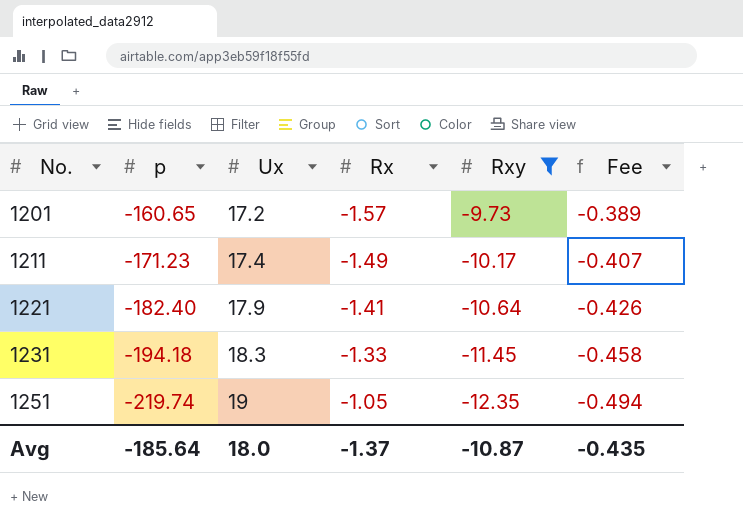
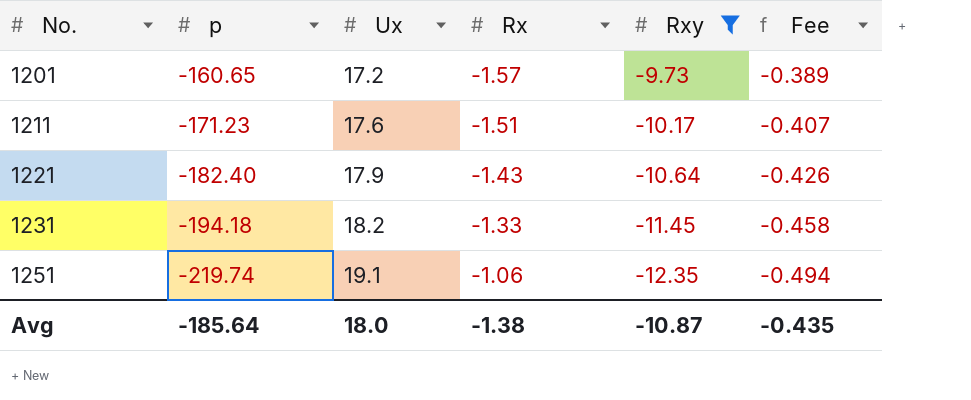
1211 | Ux: 17.4 -> 17.6
1211 | Rx: -1.49 -> -1.51
1221 | Rx: -1.41 -> -1.43
1231 | Ux: 18.3 -> 18.2
1251 | Ux: 19 -> 19.1
1251 | Rx: -1.05 -> -1.06
Avg | Rx: -1.37 -> -1.38

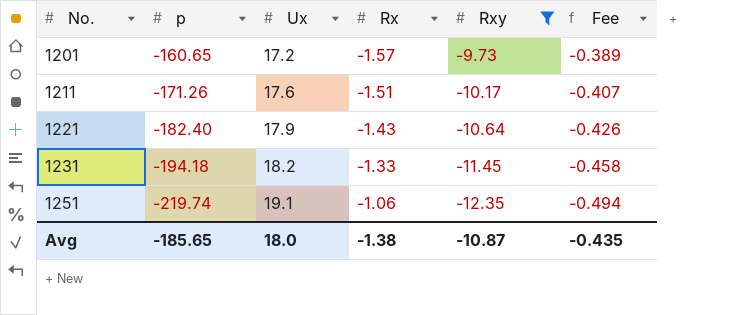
1211 | p: -171.23 -> -171.26
Avg | p: -185.64 -> -185.65

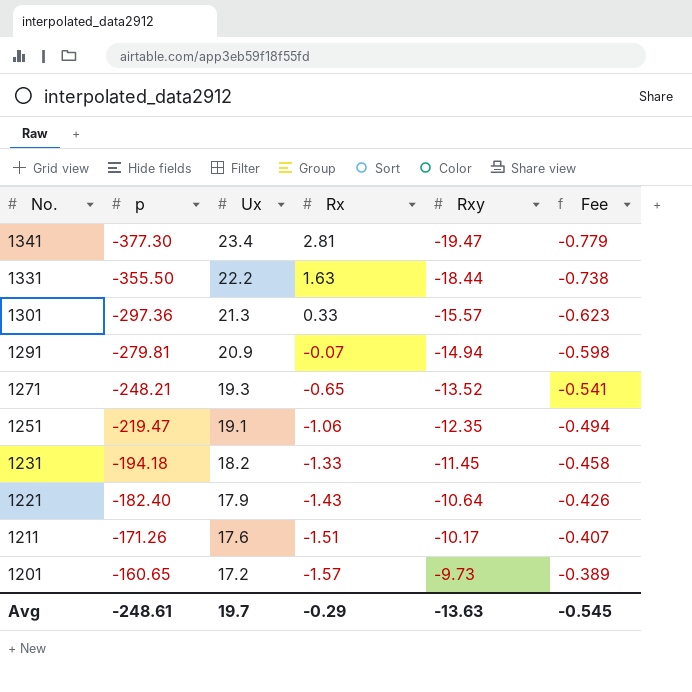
filter: Rxy >= -12.35 -> none
row order: No. ascending -> No. descending
1251 | p: -219.74 -> -219.47
Avg | p: -185.65 -> -248.61
Avg | Ux: 18.0 -> 19.7
Avg | Rx: -1.38 -> -0.29
Avg | Rxy: -10.87 -> -13.63
Avg | Fee: -0.435 -> -0.545

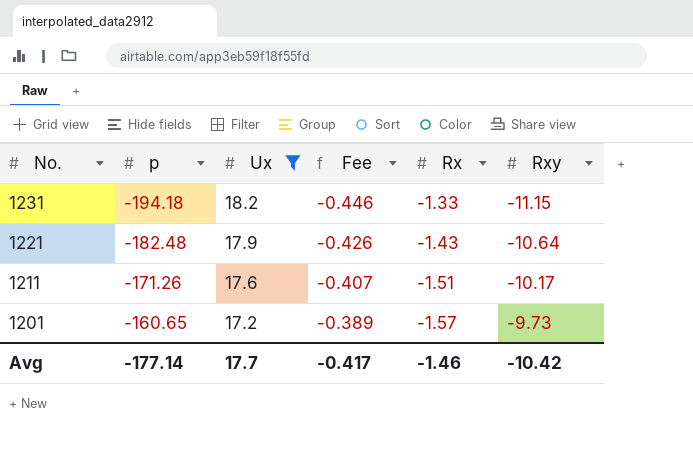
filter: none -> Ux <= 18.2
column Fee | position: 6 -> 4
1231 | Fee: -0.458 -> -0.446
1231 | Rxy: -11.45 -> -11.15
1221 | p: -182.40 -> -182.48
Avg | p: -248.61 -> -177.14
Avg | Ux: 19.7 -> 17.7
Avg | Fee: -0.545 -> -0.417
Avg | Rx: -0.29 -> -1.46
Avg | Rxy: -13.63 -> -10.42

